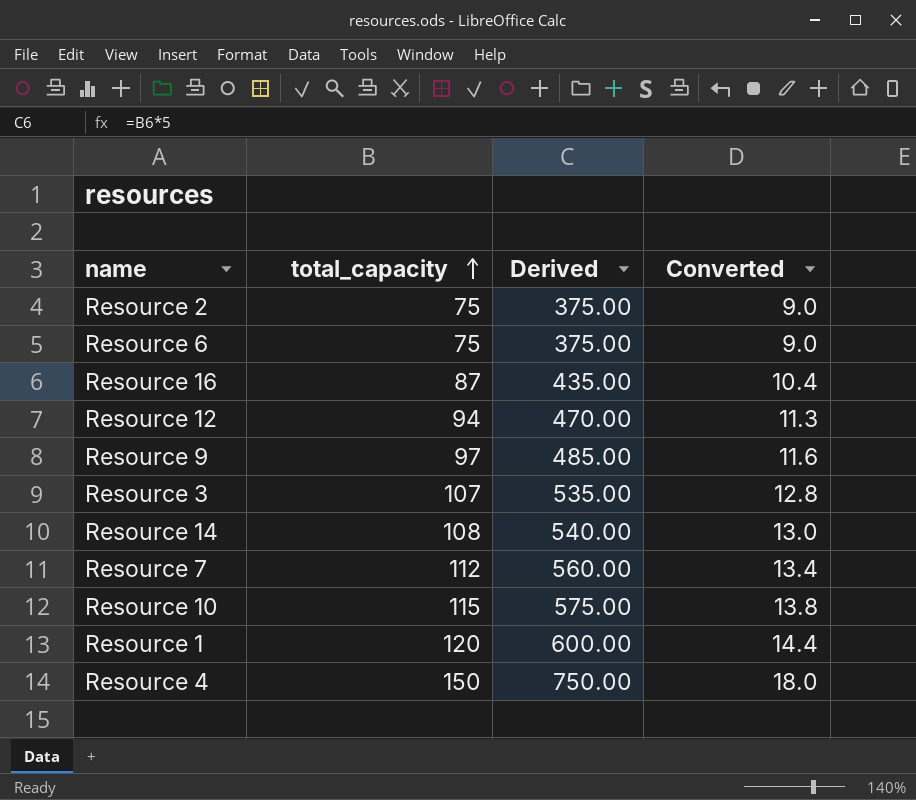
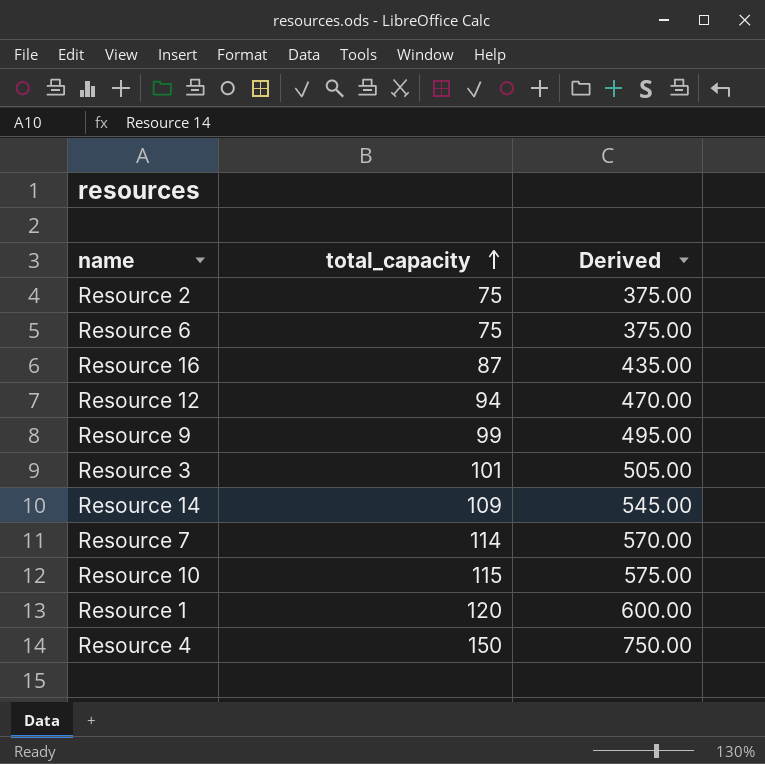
column Converted | formula: [total_capacity] * 0.12 -> none
Resource 9 | total_capacity: 97 -> 99
Resource 9 | Derived: 485.00 -> 495.00
Resource 3 | total_capacity: 107 -> 101
Resource 3 | Derived: 535.00 -> 505.00
Resource 14 | total_capacity: 108 -> 109
Resource 14 | Derived: 540.00 -> 545.00
Resource 7 | total_capacity: 112 -> 114
Resource 7 | Derived: 560.00 -> 570.00

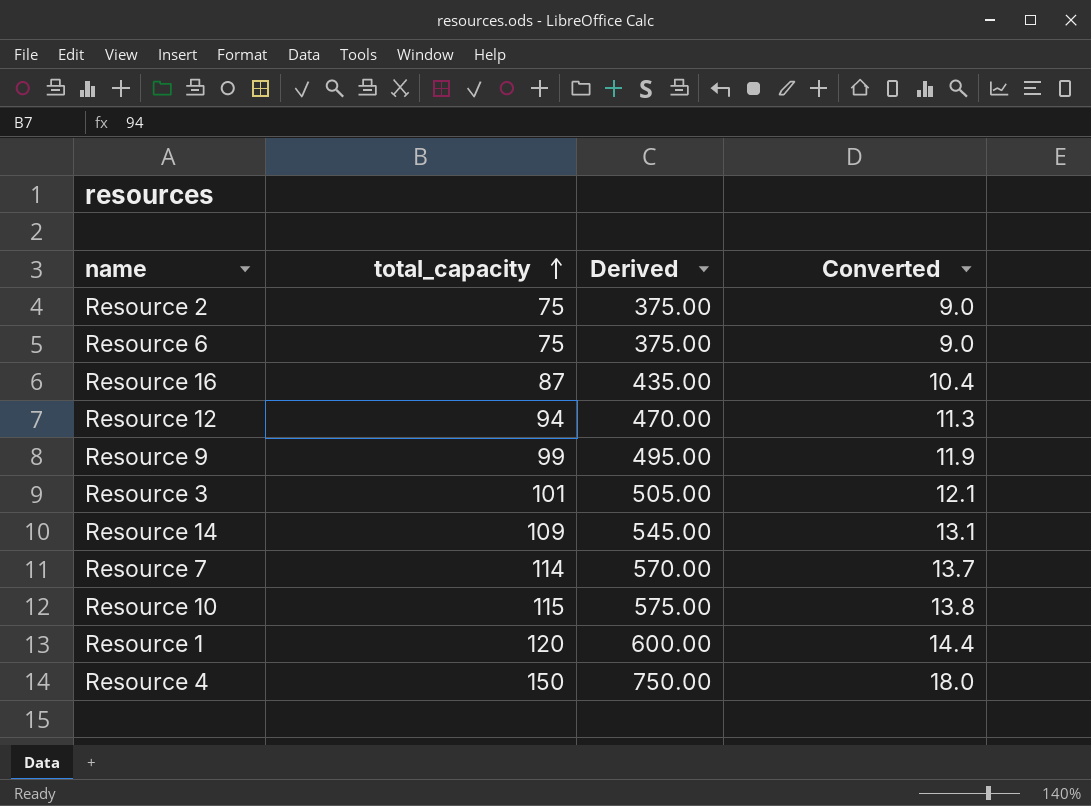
column Converted | formula: none -> [total_capacity] * 0.12

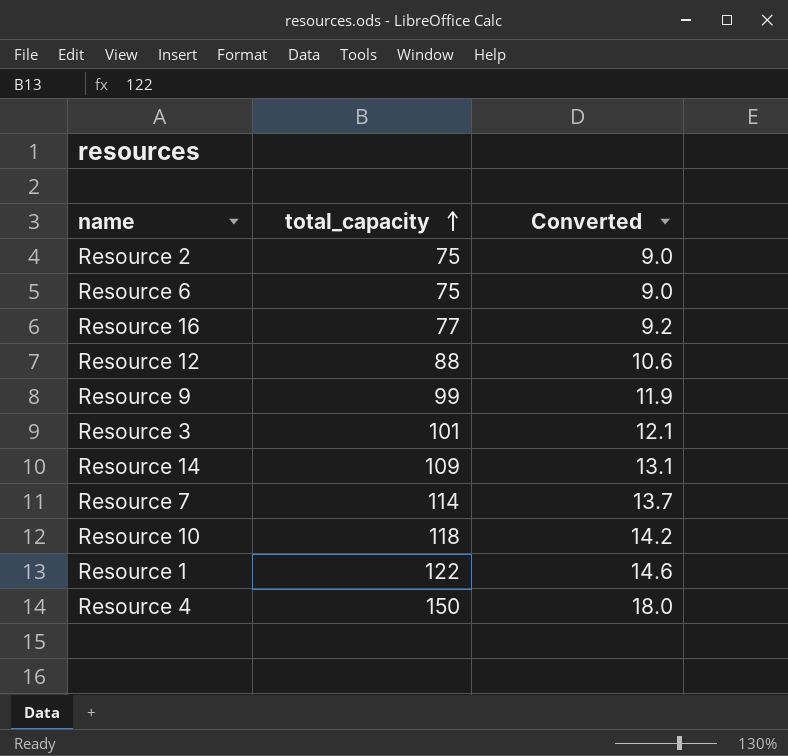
column Derived | formula: [total_capacity] * 5 -> none
Resource 16 | total_capacity: 87 -> 77
Resource 16 | Converted: 10.4 -> 9.2
Resource 12 | total_capacity: 94 -> 88
Resource 12 | Converted: 11.3 -> 10.6
Resource 10 | total_capacity: 115 -> 118
Resource 10 | Converted: 13.8 -> 14.2
Resource 1 | total_capacity: 120 -> 122
Resource 1 | Converted: 14.4 -> 14.6

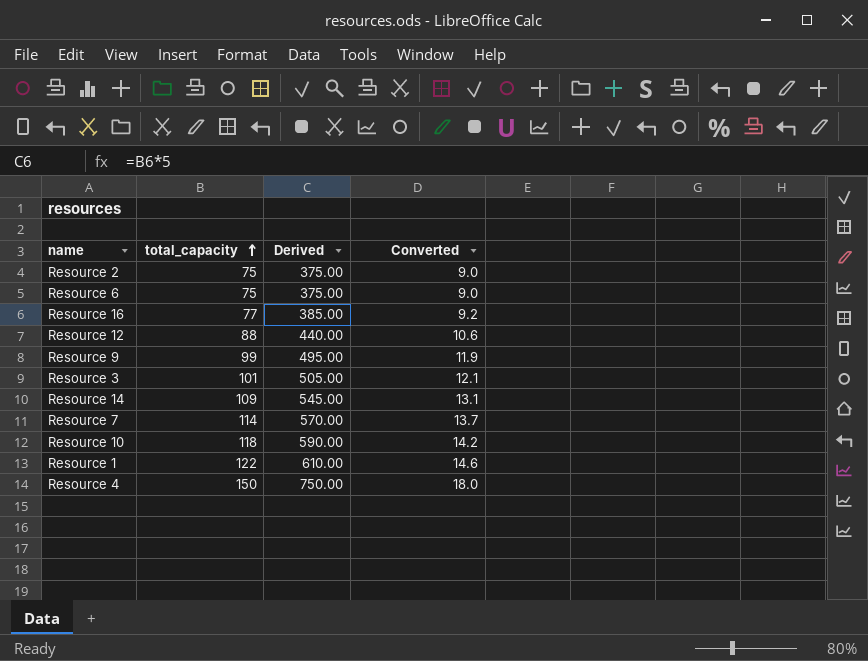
column Derived | formula: none -> [total_capacity] * 5

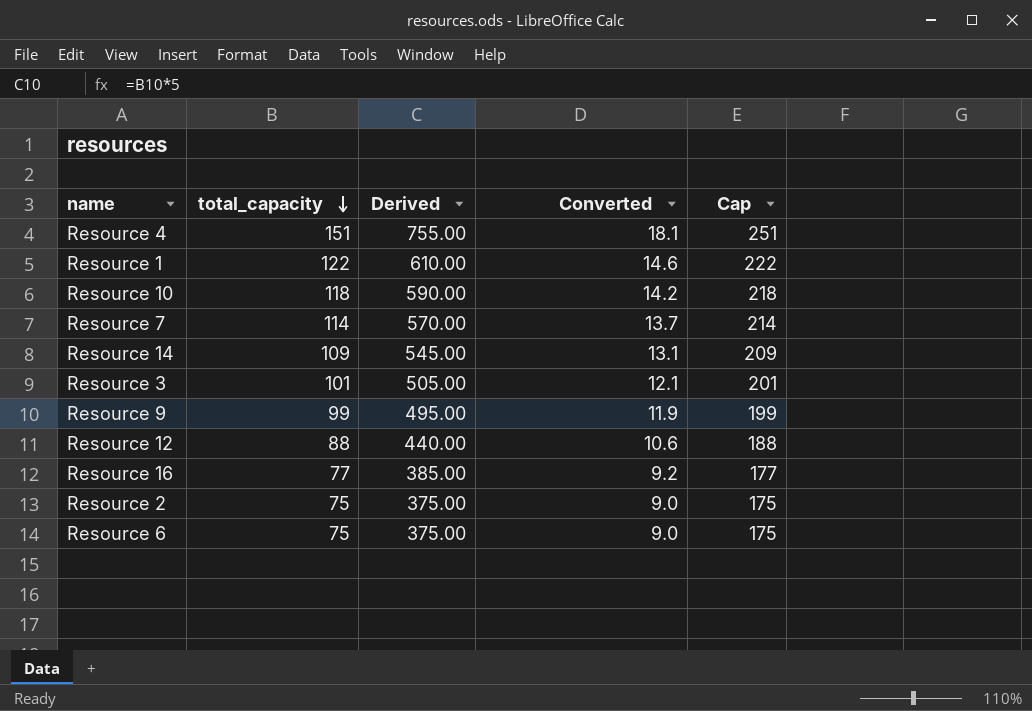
row order: total_capacity ascending -> total_capacity descending
column Cap | formula: none -> [total_capacity] + 100
Resource 4 | total_capacity: 150 -> 151
Resource 4 | Derived: 750.00 -> 755.00
Resource 4 | Converted: 18.0 -> 18.1

